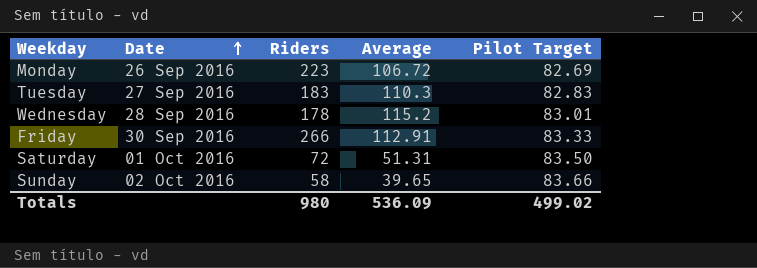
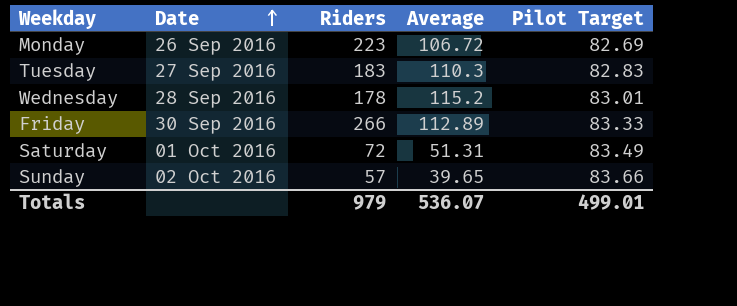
Friday | Average: 112.91 -> 112.89
Saturday | Pilot Target: 83.50 -> 83.49
Sunday | Riders: 58 -> 57
Totals | Riders: 980 -> 979
Totals | Average: 536.09 -> 536.07
Totals | Pilot Target: 499.02 -> 499.01

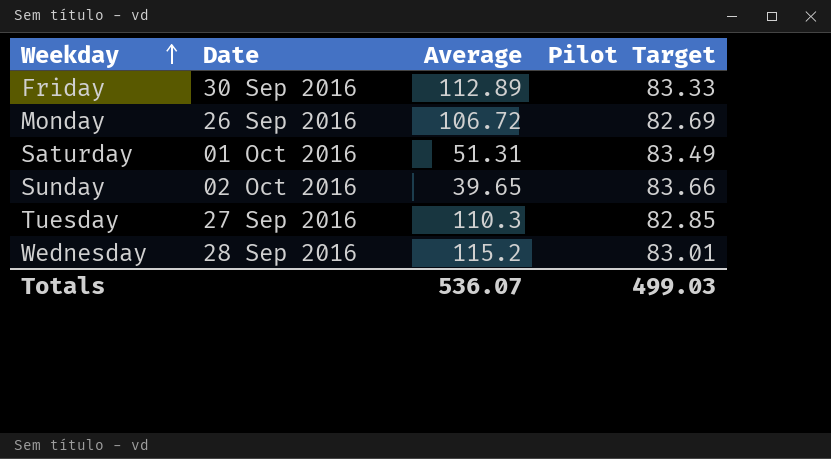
row order: Date ascending -> Weekday ascending
column Riders | position: 3 -> none
Tuesday | Pilot Target: 82.83 -> 82.85
Totals | Pilot Target: 499.01 -> 499.03

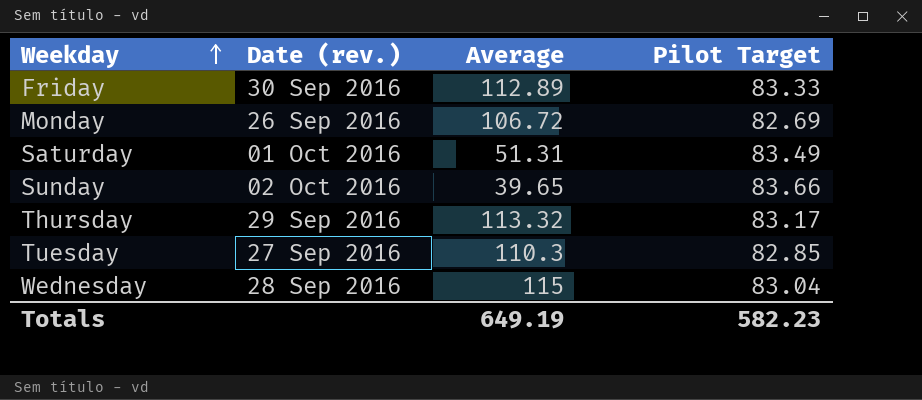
column name: Date -> Date (rev.)
row Thursday: none -> 29 Sep 2016 | 113.32 | 83.17
Wednesday | Average: 115.2 -> 115
Wednesday | Pilot Target: 83.01 -> 83.04
Totals | Average: 536.07 -> 649.19
Totals | Pilot Target: 499.03 -> 582.23

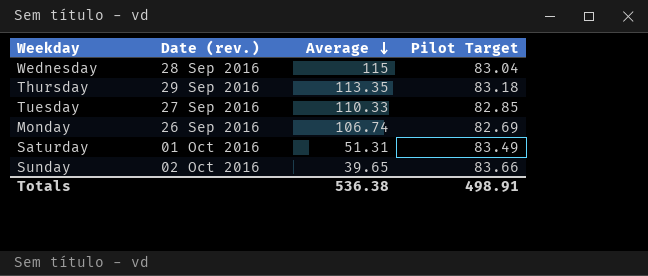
row order: Weekday ascending -> Average descending
row Friday: 30 Sep 2016 | 112.89 | 83.33 -> none
Thursday | Average: 113.32 -> 113.35
Thursday | Pilot Target: 83.17 -> 83.18
Tuesday | Average: 110.3 -> 110.33
Monday | Average: 106.72 -> 106.74
Totals | Average: 649.19 -> 536.38
Totals | Pilot Target: 582.23 -> 498.91

